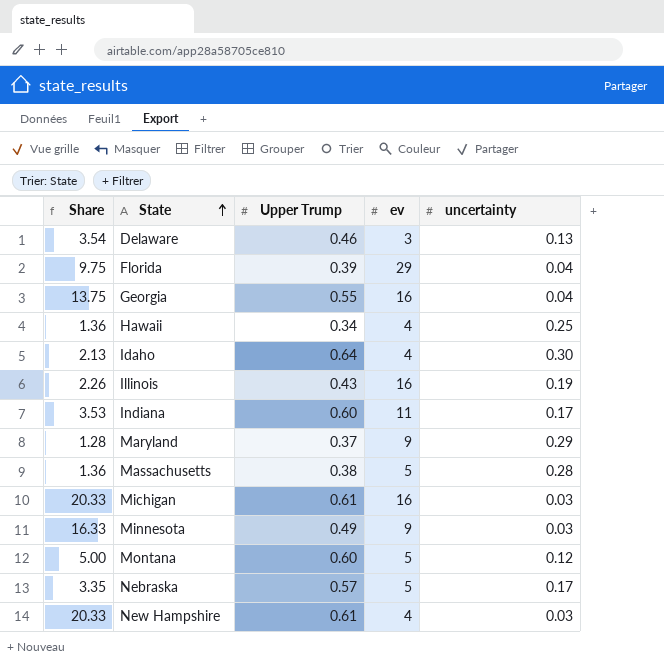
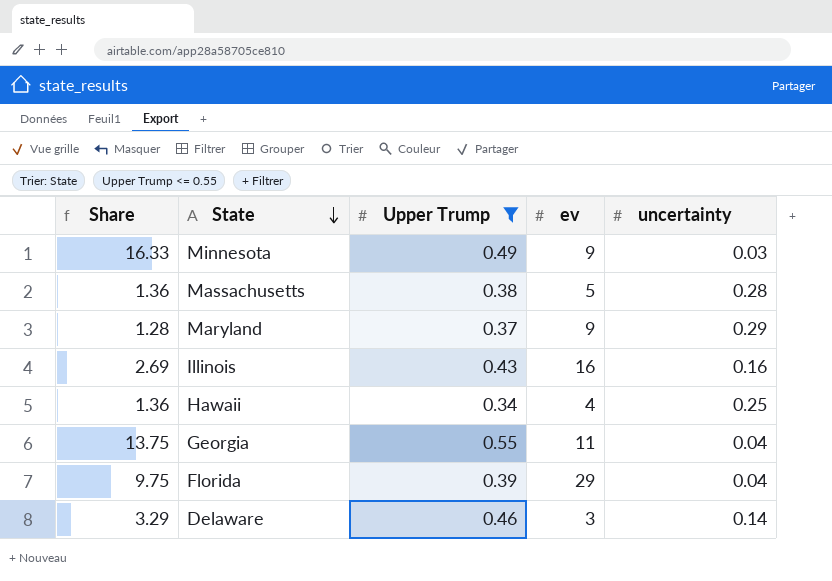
filter: none -> Upper Trump <= 0.55
row order: State ascending -> State descending
Illinois | Share: 2.26 -> 2.69
Illinois | uncertainty: 0.19 -> 0.16
Georgia | ev: 16 -> 11
Delaware | Share: 3.54 -> 3.29
Delaware | uncertainty: 0.13 -> 0.14

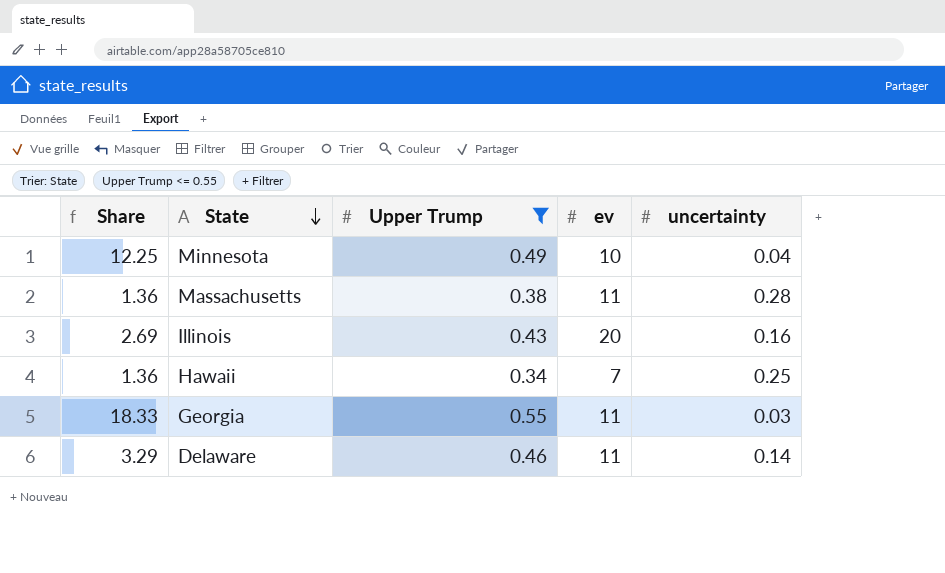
row Maryland: 1.28 | 0.37 | 9 | 0.29 -> none
row Florida: 9.75 | 0.39 | 29 | 0.04 -> none
Minnesota | Share: 16.33 -> 12.25
Minnesota | ev: 9 -> 10
Minnesota | uncertainty: 0.03 -> 0.04
Massachusetts | ev: 5 -> 11
Illinois | ev: 16 -> 20
Hawaii | ev: 4 -> 7
Georgia | Share: 13.75 -> 18.33
Georgia | uncertainty: 0.04 -> 0.03
Delaware | ev: 3 -> 11

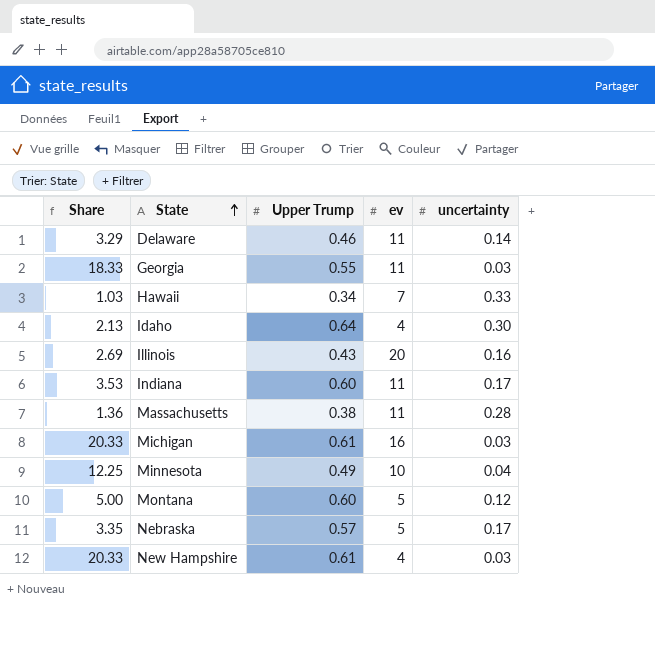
filter: Upper Trump <= 0.55 -> none
row order: State descending -> State ascending
Hawaii | Share: 1.36 -> 1.03
Hawaii | uncertainty: 0.25 -> 0.33

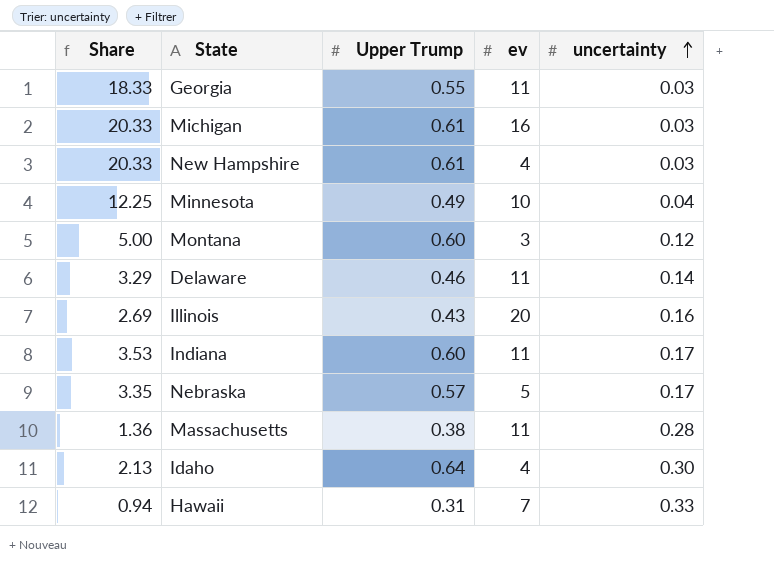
row order: State ascending -> uncertainty ascending
Montana | ev: 5 -> 3
Hawaii | Share: 1.03 -> 0.94
Hawaii | Upper Trump: 0.34 -> 0.31

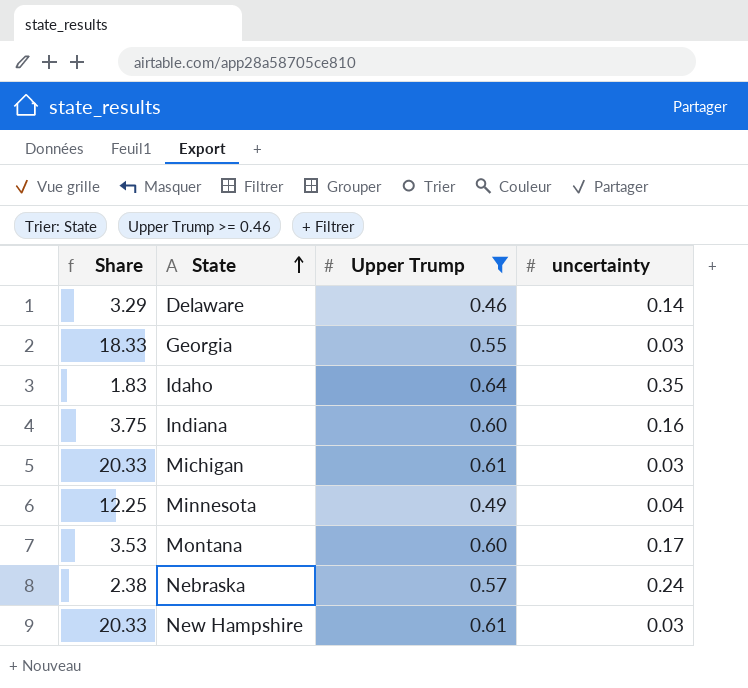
filter: none -> Upper Trump >= 0.46
row order: uncertainty ascending -> State ascending
column ev | position: 4 -> none
Idaho | Share: 2.13 -> 1.83
Idaho | uncertainty: 0.30 -> 0.35
Indiana | Share: 3.53 -> 3.75
Indiana | uncertainty: 0.17 -> 0.16
Montana | Share: 5.00 -> 3.53
Montana | uncertainty: 0.12 -> 0.17
Nebraska | Share: 3.35 -> 2.38
Nebraska | uncertainty: 0.17 -> 0.24

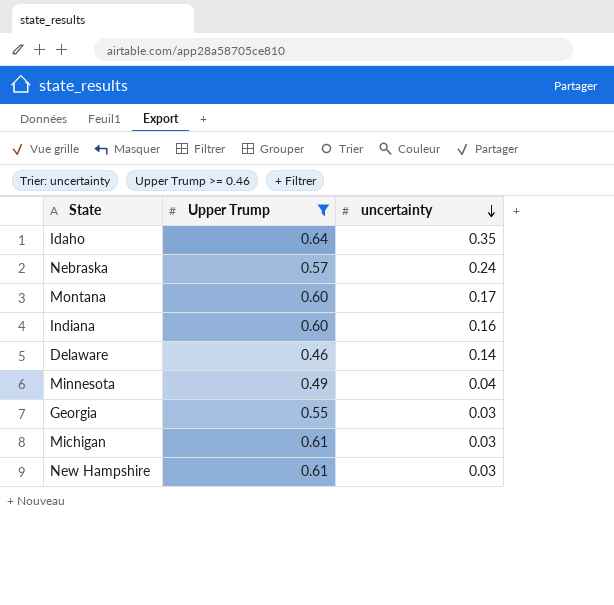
row order: State ascending -> uncertainty descending
column Share | formula: [Upper Trump] / [uncertainty] -> none

